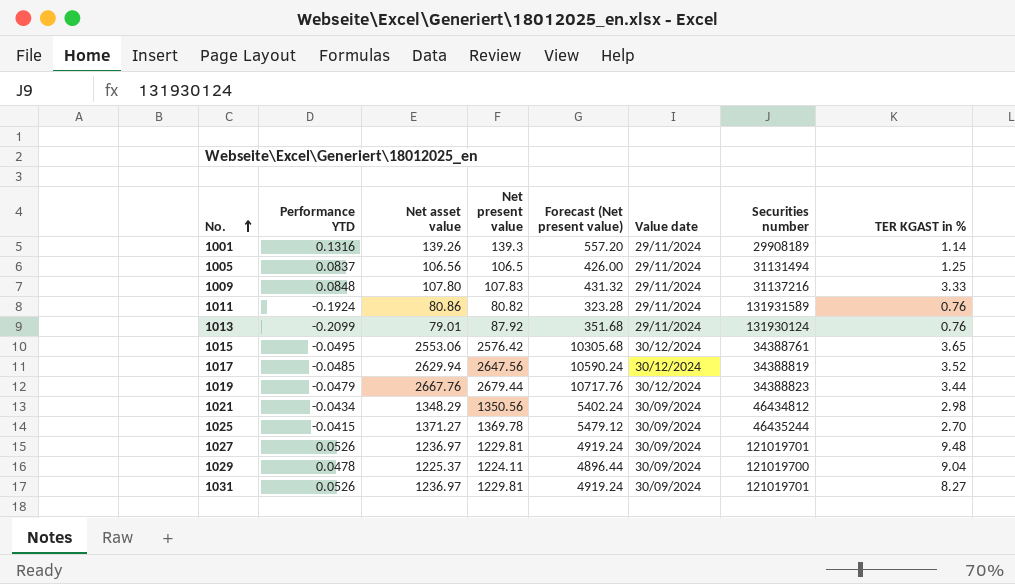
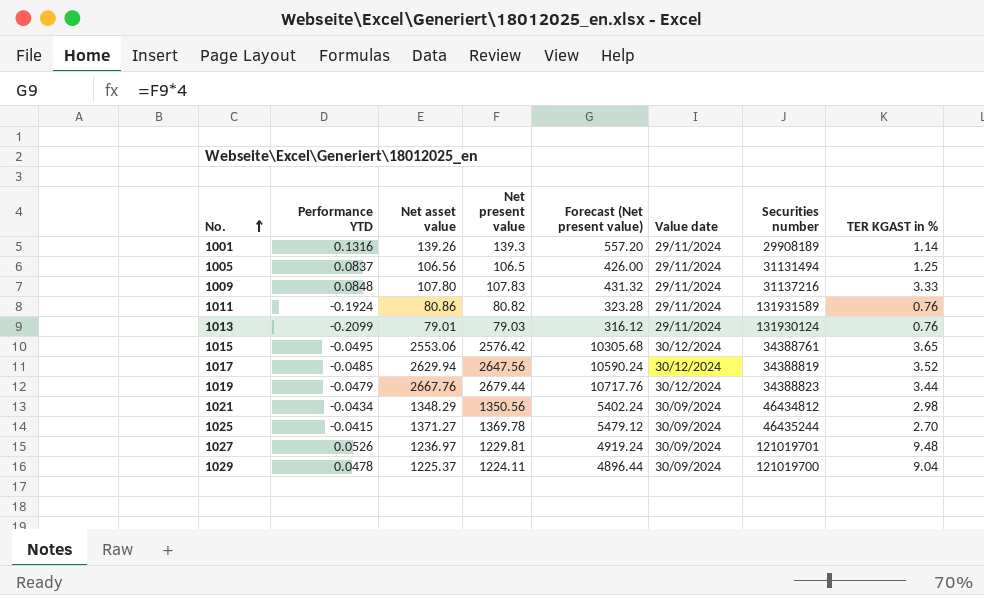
row 1031: 0.0526 | 1236.97 | 1229.81 | 4919.24 | 30/09/2024 | 121019701 | 8.27 -> none
1013 | Net present value: 87.92 -> 79.03
1013 | Forecast (Net present value): 351.68 -> 316.12

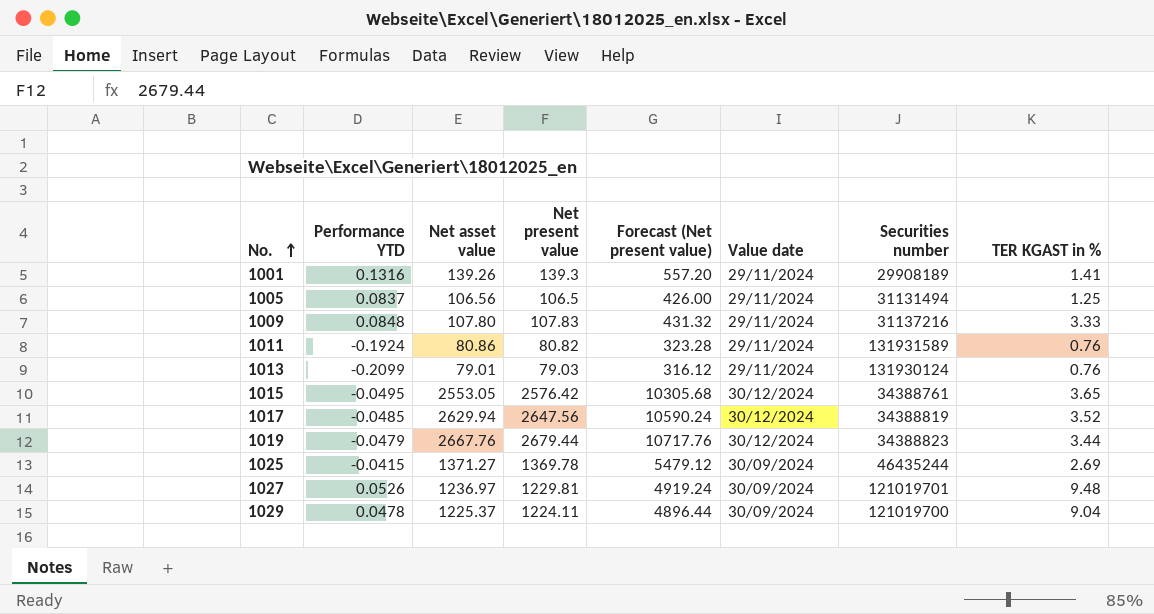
row 1021: -0.0434 | 1348.29 | 1350.56 | 5402.24 | 30/09/2024 | 46434812 | 2.98 -> none
1001 | TER KGAST in %: 1.14 -> 1.41
1015 | Net asset value: 2553.06 -> 2553.05
1025 | TER KGAST in %: 2.70 -> 2.69

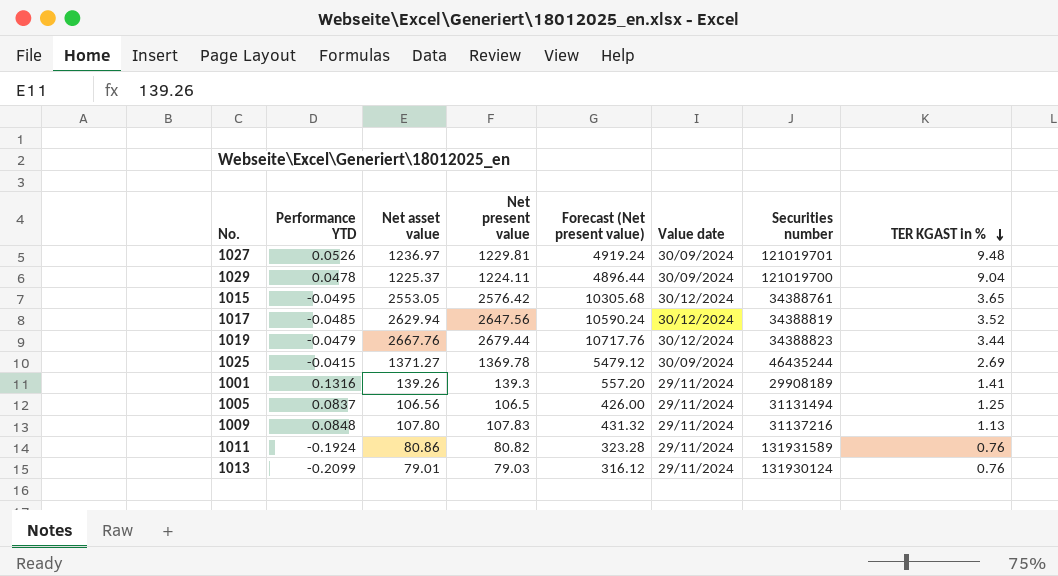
row order: No. ascending -> TER KGAST in % descending
1009 | TER KGAST in %: 3.33 -> 1.13

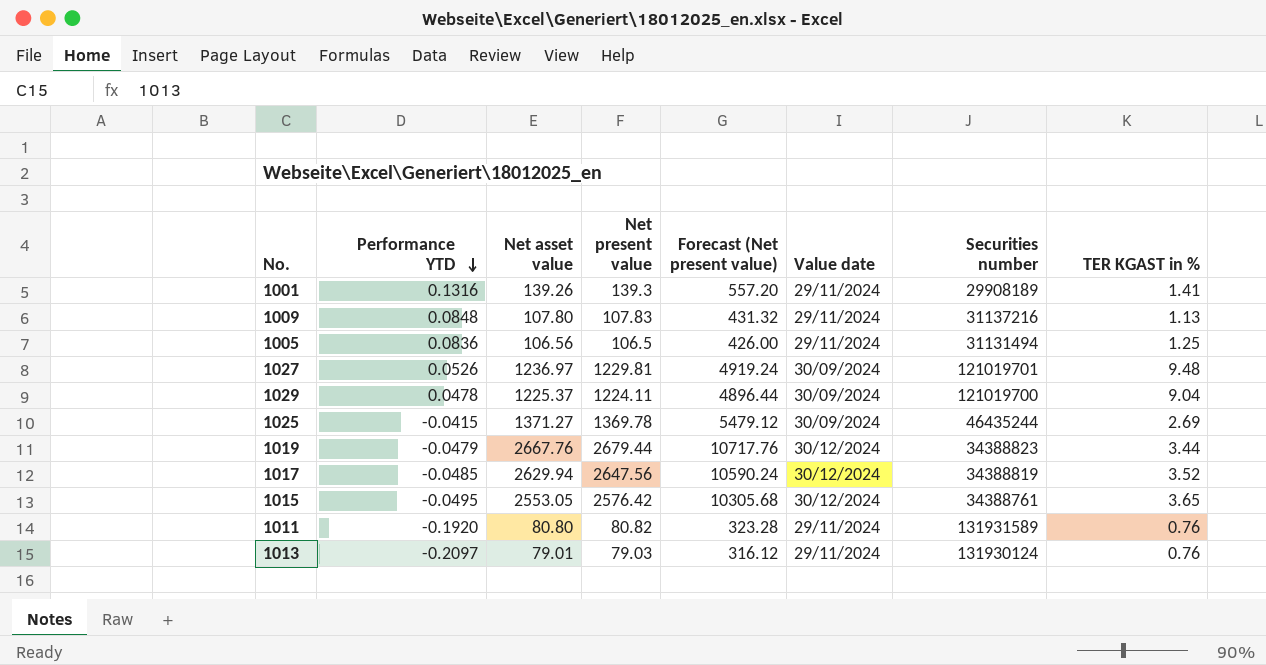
row order: TER KGAST in % descending -> Performance YTD descending
1005 | Performance YTD: 0.0837 -> 0.0836
1011 | Performance YTD: -0.1924 -> -0.1920
1011 | Net asset value: 80.86 -> 80.80
1013 | Performance YTD: -0.2099 -> -0.2097

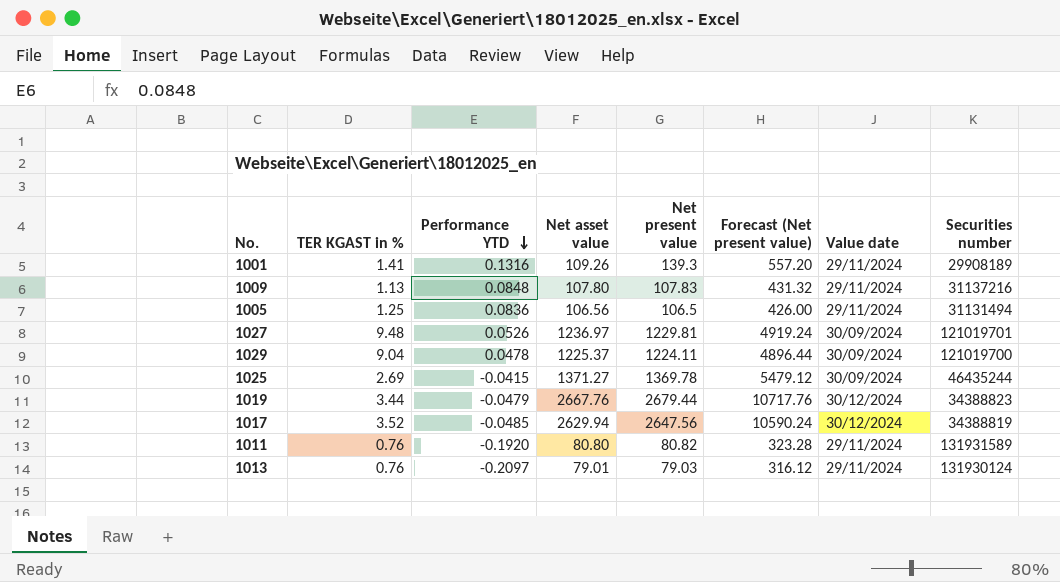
column TER KGAST in % | position: 8 -> 2
row 1015: -0.0495 | 2553.05 | 2576.42 | 10305.68 | 30/12/2024 | 34388761 | 3.65 -> none
1001 | Net asset value: 139.26 -> 109.26

